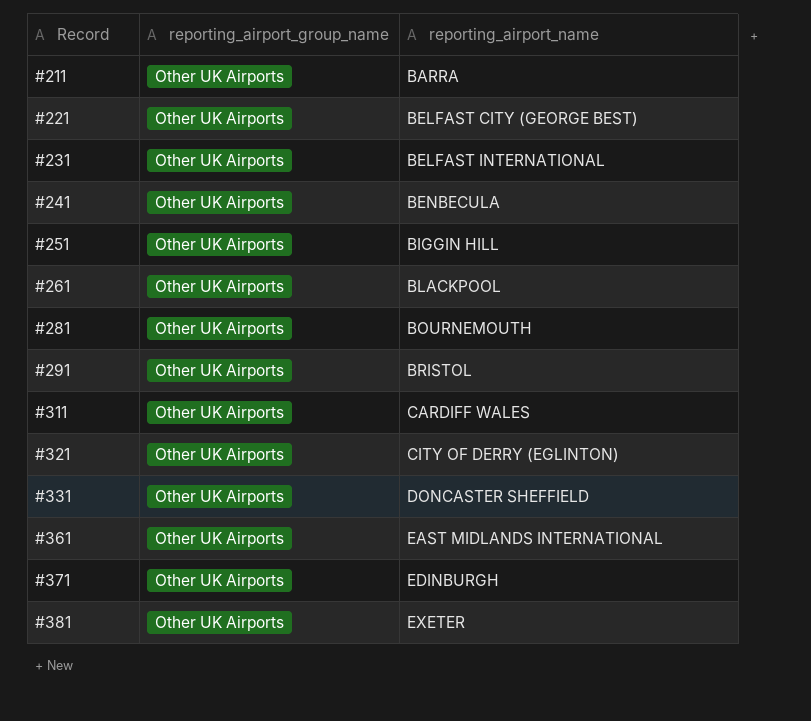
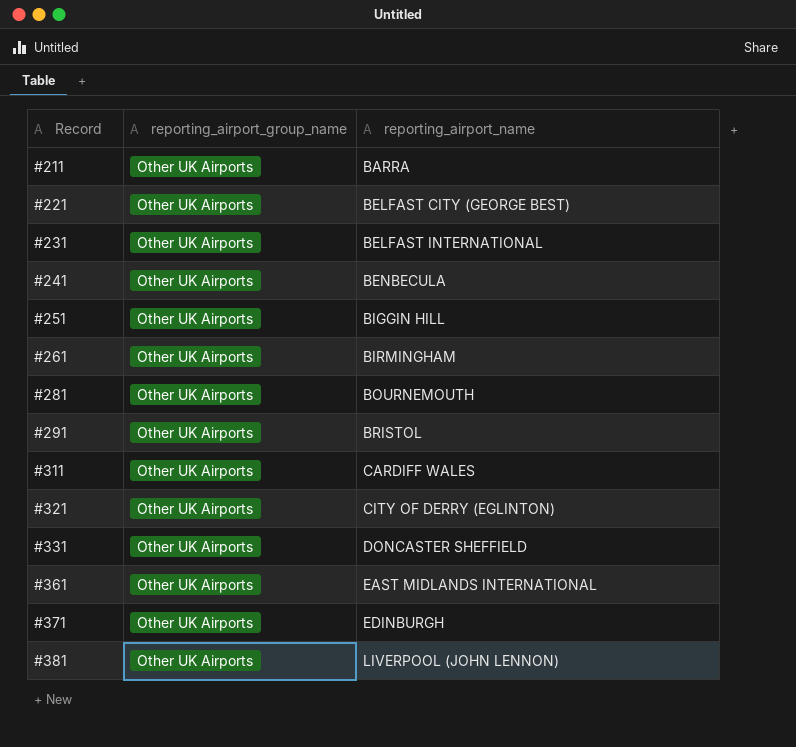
#261 | reporting_airport_name: BLACKPOOL -> BIRMINGHAM
#381 | reporting_airport_name: EXETER -> LIVERPOOL (JOHN LENNON)

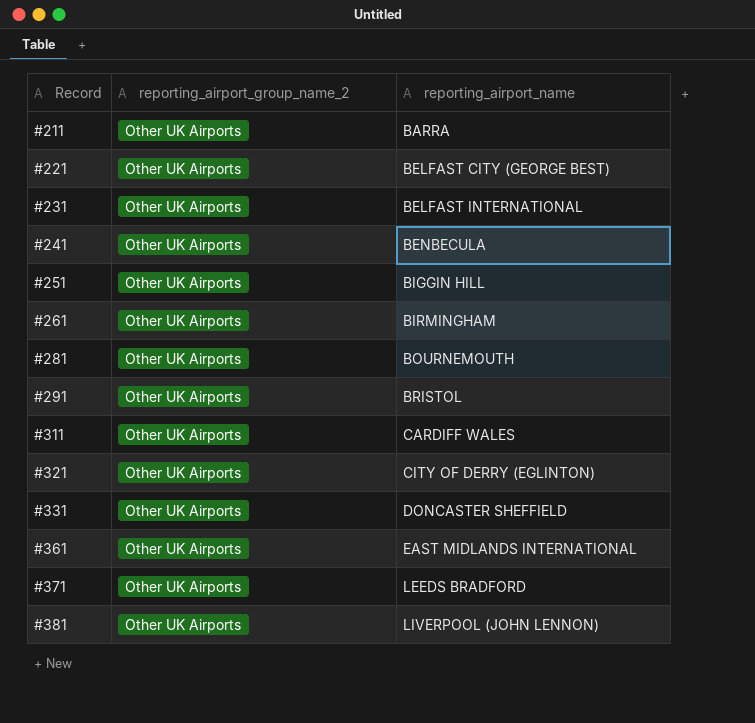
column name: reporting_airport_group_name -> reporting_airport_group_name_2
#371 | reporting_airport_name: EDINBURGH -> LEEDS BRADFORD

